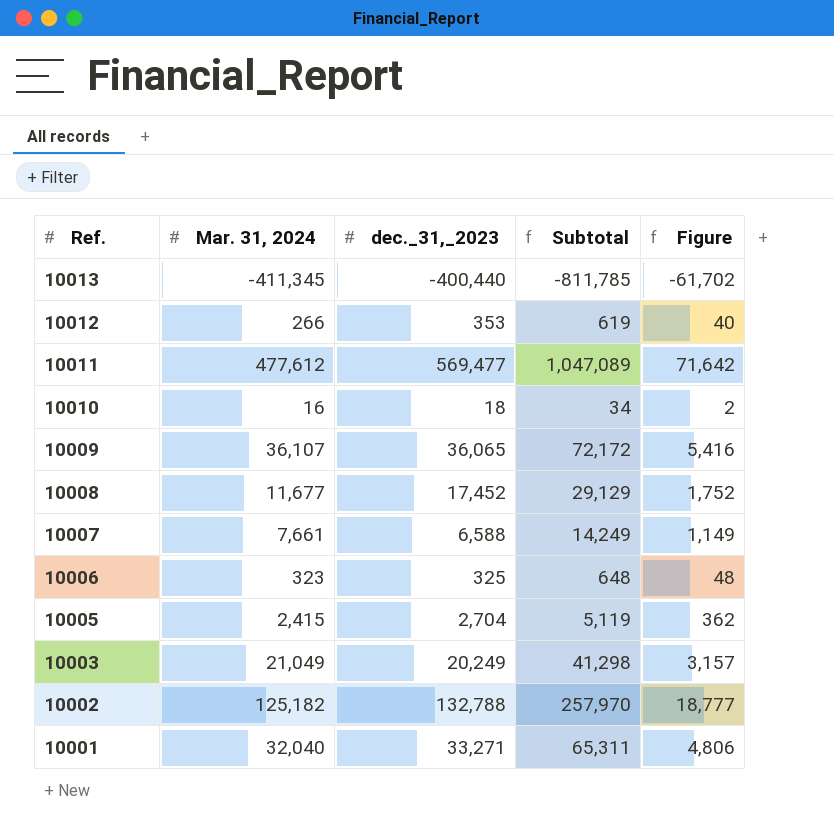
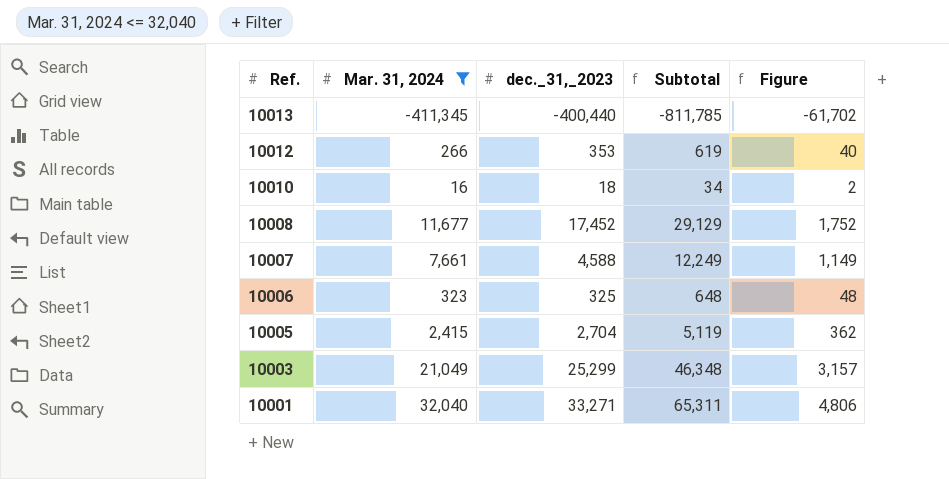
filter: none -> Mar. 31, 2024 <= 32,040
10007 | dec._31,_2023: 6,588 -> 4,588
10007 | Subtotal: 14,249 -> 12,249
10003 | dec._31,_2023: 20,249 -> 25,299
10003 | Subtotal: 41,298 -> 46,348

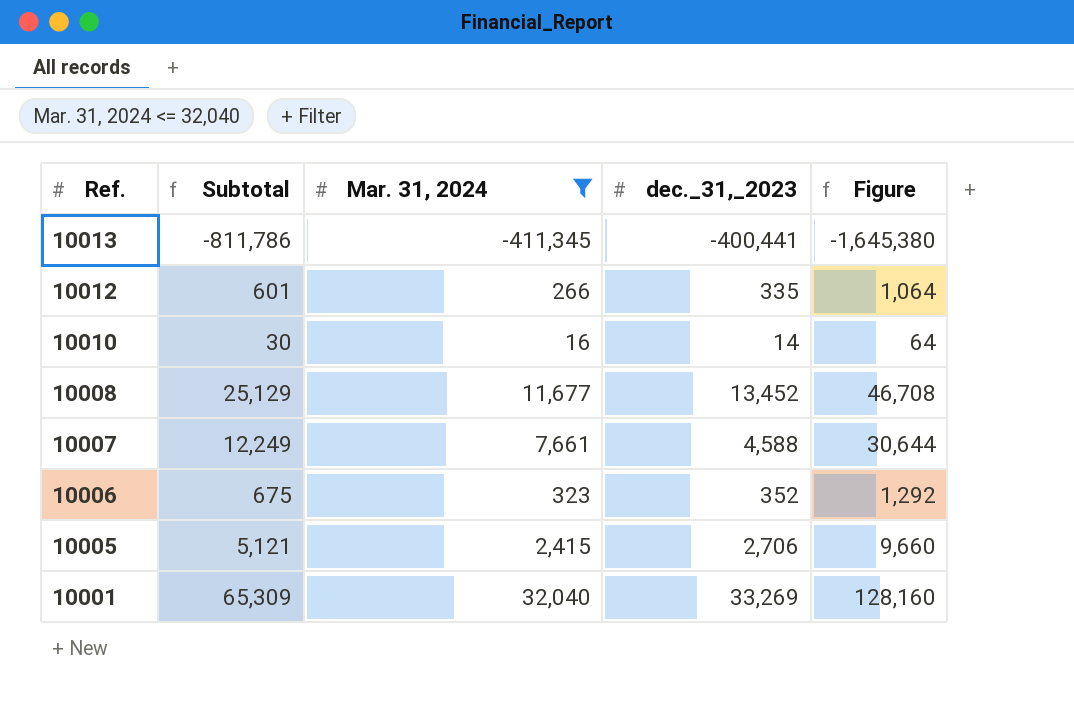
column Subtotal | position: 4 -> 2
column Figure | formula: [Mar. 31, 2024] * 0.15 -> [Mar. 31, 2024] * 4
row 10003: 21,049 | 25,299 | 46,348 | 3,157 -> none
10013 | Subtotal: -811,785 -> -811,786
10013 | dec._31,_2023: -400,440 -> -400,441
10012 | Subtotal: 619 -> 601
10012 | dec._31,_2023: 353 -> 335
10010 | Subtotal: 34 -> 30
10010 | dec._31,_2023: 18 -> 14
10008 | Subtotal: 29,129 -> 25,129
10008 | dec._31,_2023: 17,452 -> 13,452
10006 | Subtotal: 648 -> 675
10006 | dec._31,_2023: 325 -> 352
10005 | Subtotal: 5,119 -> 5,121
10005 | dec._31,_2023: 2,704 -> 2,706
10001 | Subtotal: 65,311 -> 65,309
10001 | dec._31,_2023: 33,271 -> 33,269

